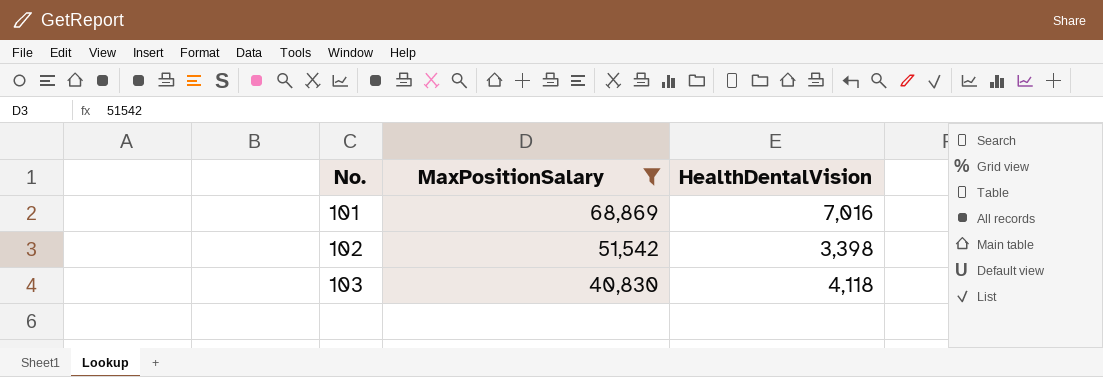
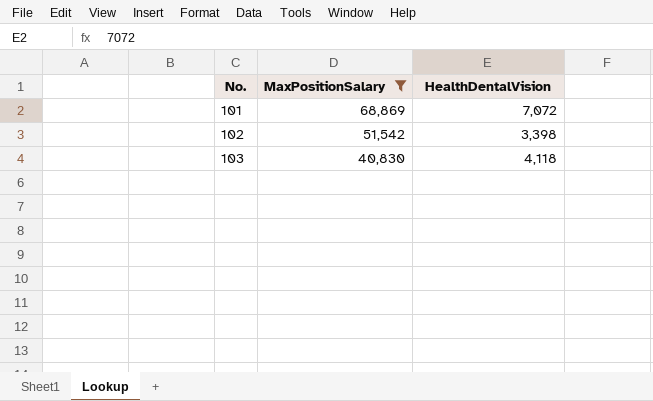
101 | HealthDentalVision: 7,016 -> 7,072

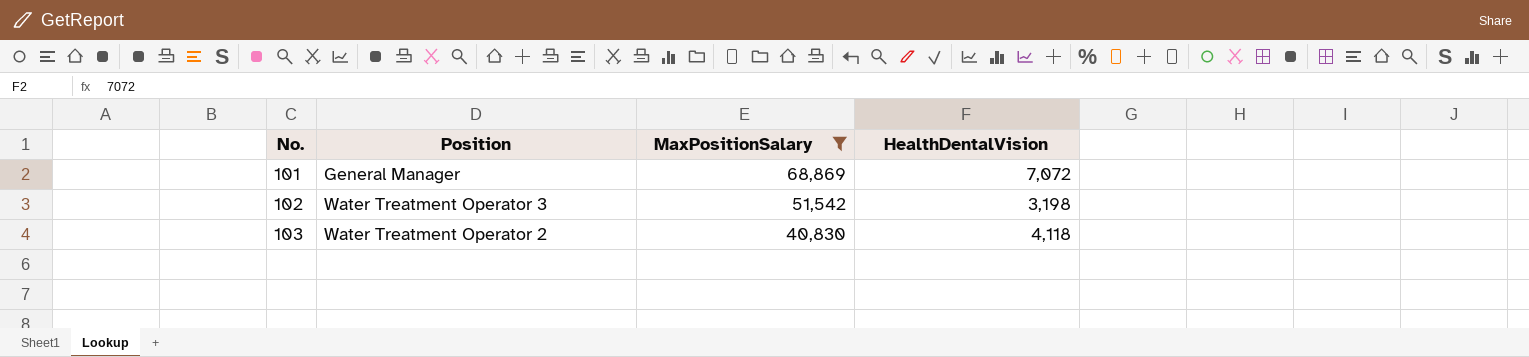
column Position | position: none -> 2
102 | HealthDentalVision: 3,398 -> 3,198

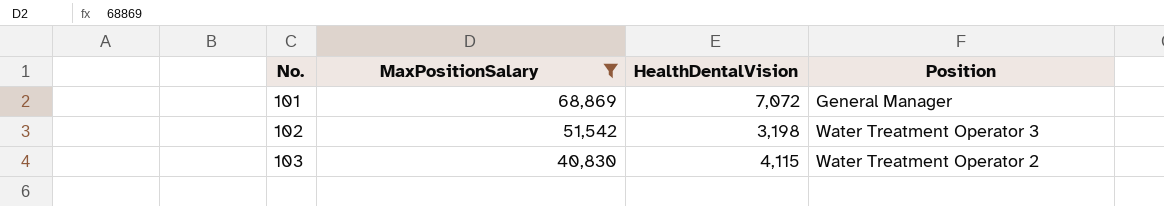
column Position | position: 2 -> 4
103 | HealthDentalVision: 4,118 -> 4,115

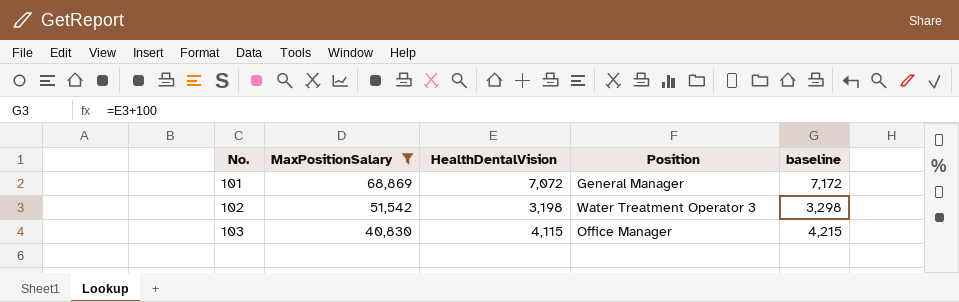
column baseline | formula: none -> [HealthDentalVision] + 100
103 | Position: Water Treatment Operator 2 -> Office Manager

